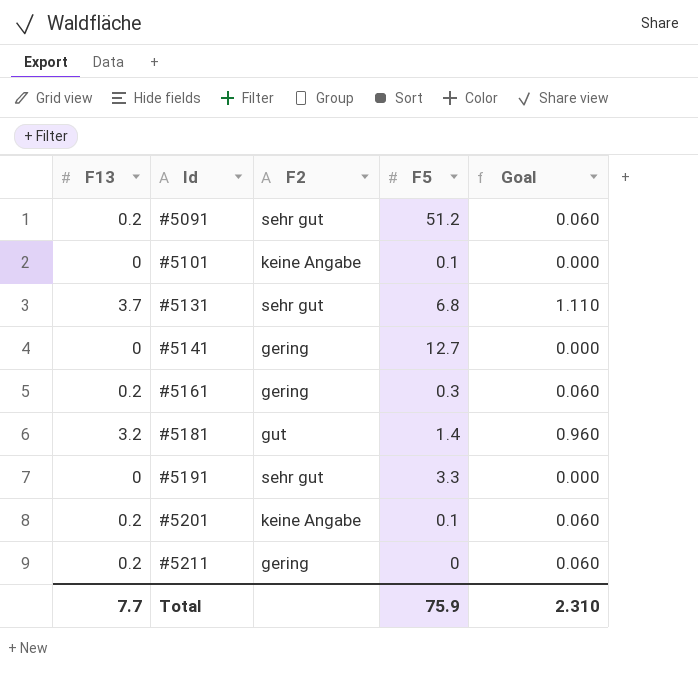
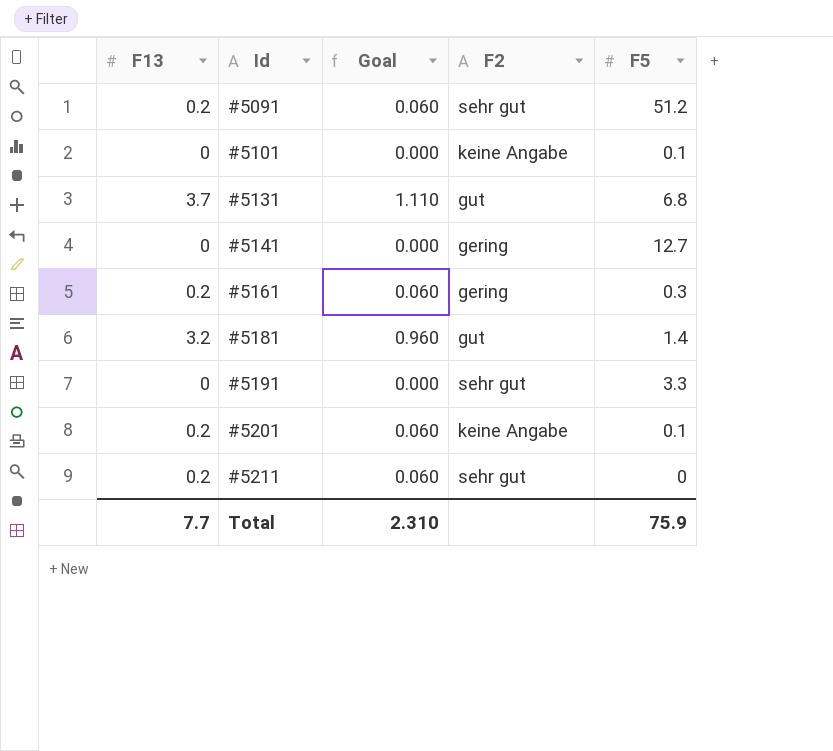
column Goal | position: 5 -> 3
#5131 | F2: sehr gut -> gut
#5211 | F2: gering -> sehr gut

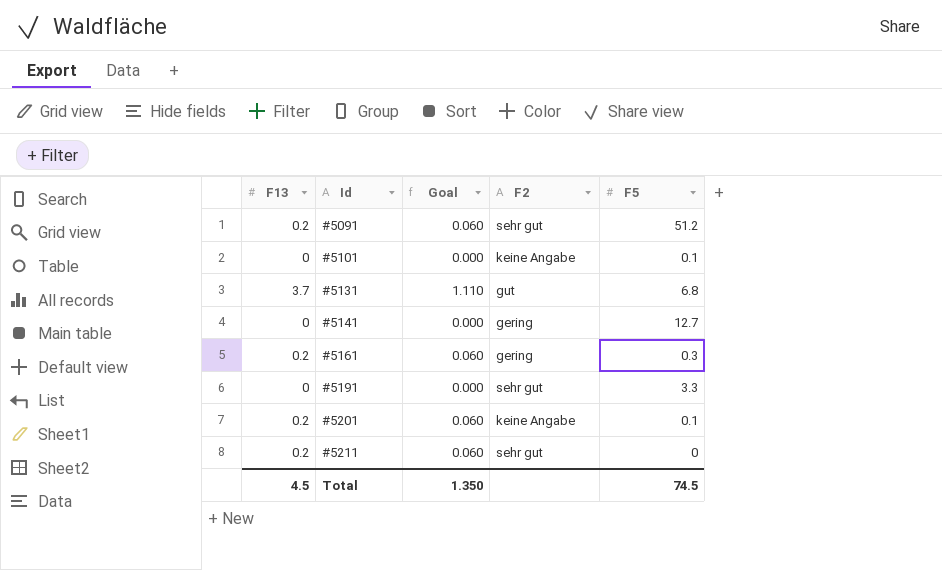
row #5181: 3.2 | 0.960 | gut | 1.4 -> none
Total | F13: 7.7 -> 4.5
Total | Goal: 2.310 -> 1.350
Total | F5: 75.9 -> 74.5

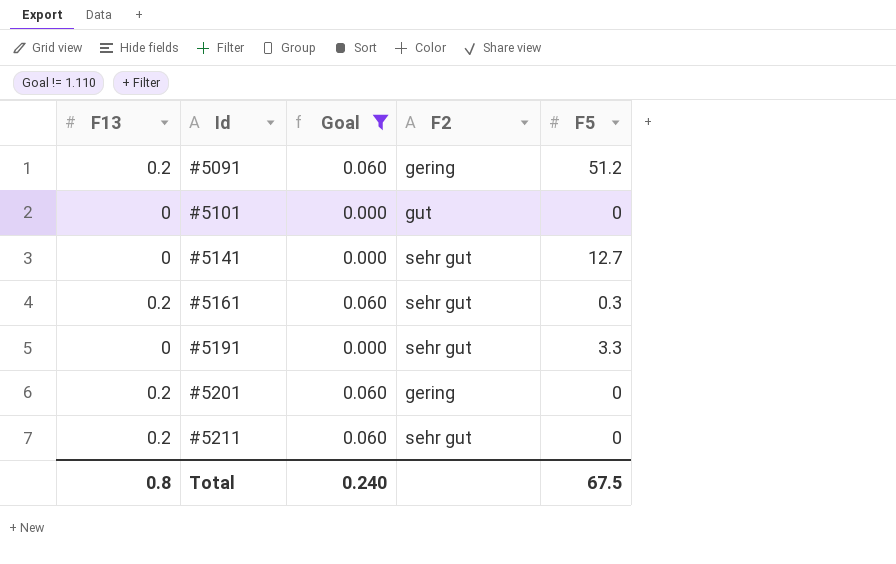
filter: none -> Goal != 1.110
#5091 | F2: sehr gut -> gering
#5101 | F2: keine Angabe -> gut
#5101 | F5: 0.1 -> 0
#5141 | F2: gering -> sehr gut
#5161 | F2: gering -> sehr gut
#5201 | F2: keine Angabe -> gering
#5201 | F5: 0.1 -> 0
Total | F13: 4.5 -> 0.8
Total | Goal: 1.350 -> 0.240
Total | F5: 74.5 -> 67.5

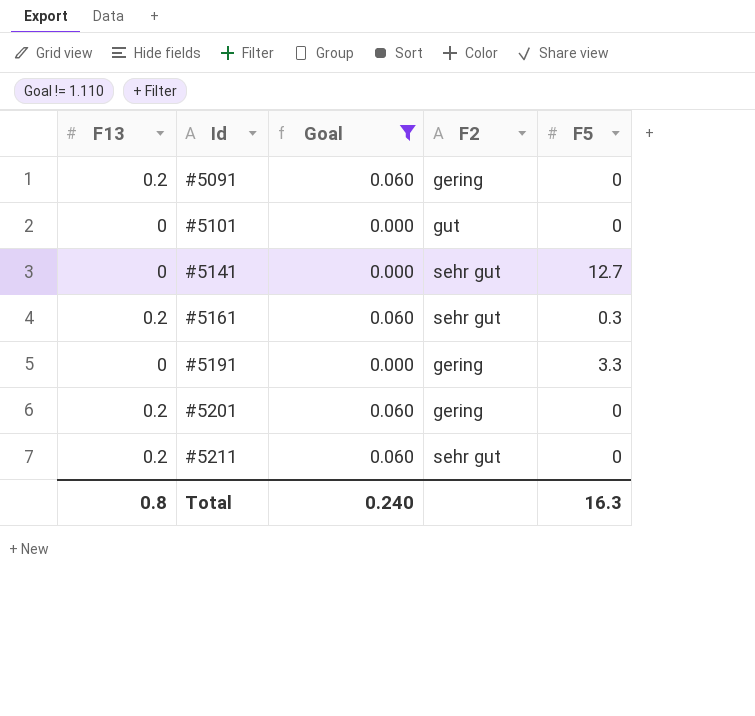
#5091 | F5: 51.2 -> 0
#5191 | F2: sehr gut -> gering
Total | F5: 67.5 -> 16.3

